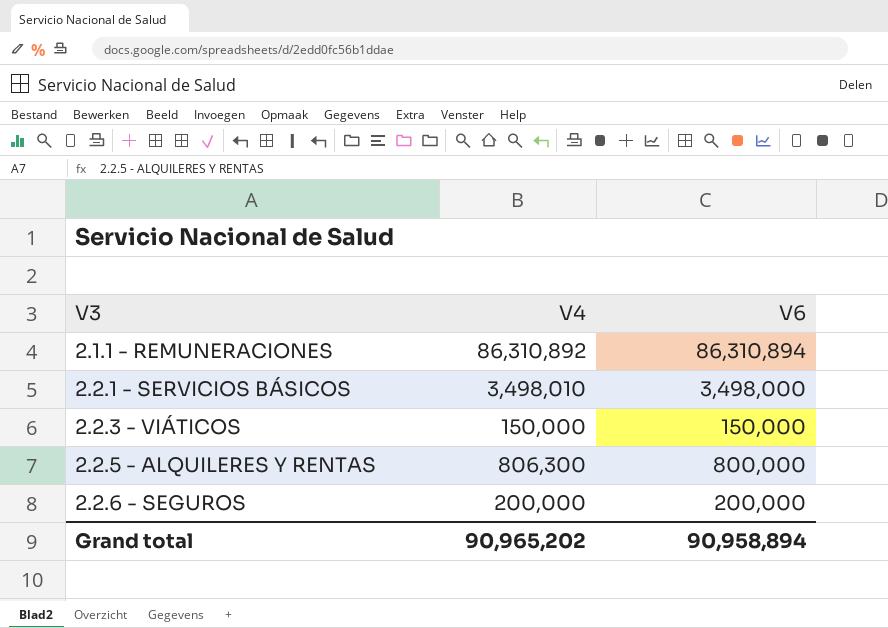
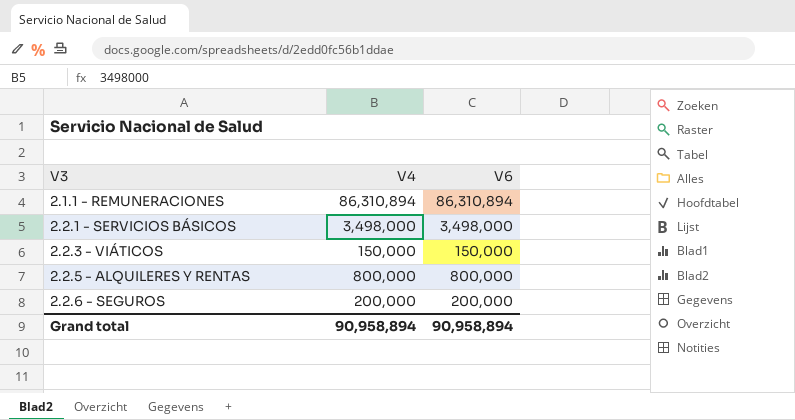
2.1.1 - REMUNERACIONES | V4: 86,310,892 -> 86,310,894
2.2.1 - SERVICIOS BÁSICOS | V4: 3,498,010 -> 3,498,000
2.2.5 - ALQUILERES Y RENTAS | V4: 806,300 -> 800,000
Grand total | V4: 90,965,202 -> 90,958,894

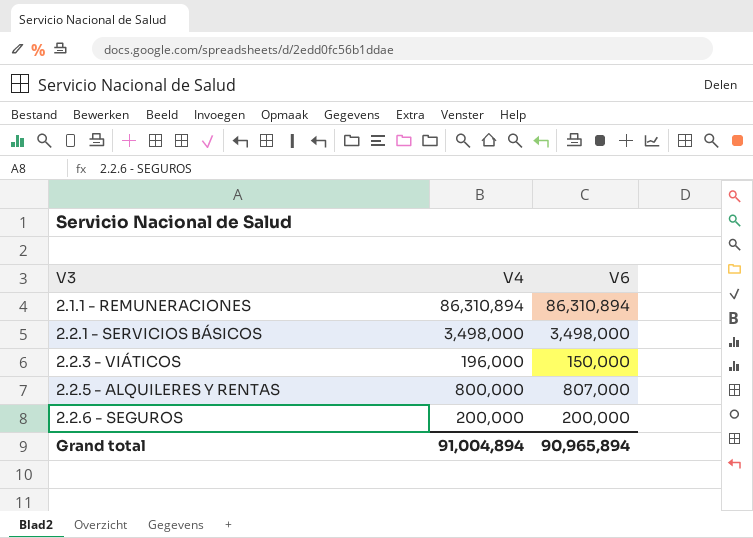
2.2.3 - VIÁTICOS | V4: 150,000 -> 196,000
2.2.5 - ALQUILERES Y RENTAS | V6: 800,000 -> 807,000
Grand total | V4: 90,958,894 -> 91,004,894
Grand total | V6: 90,958,894 -> 90,965,894

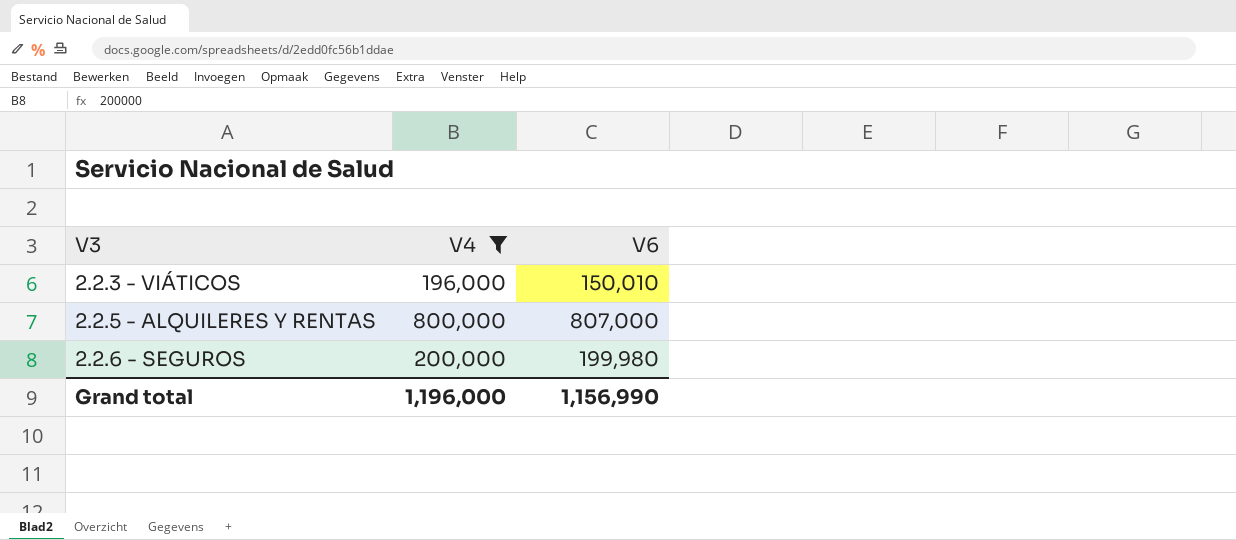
filter: none -> V4 <= 800,000
2.2.3 - VIÁTICOS | V6: 150,000 -> 150,010
2.2.6 - SEGUROS | V6: 200,000 -> 199,980
Grand total | V4: 91,004,894 -> 1,196,000
Grand total | V6: 90,965,894 -> 1,156,990

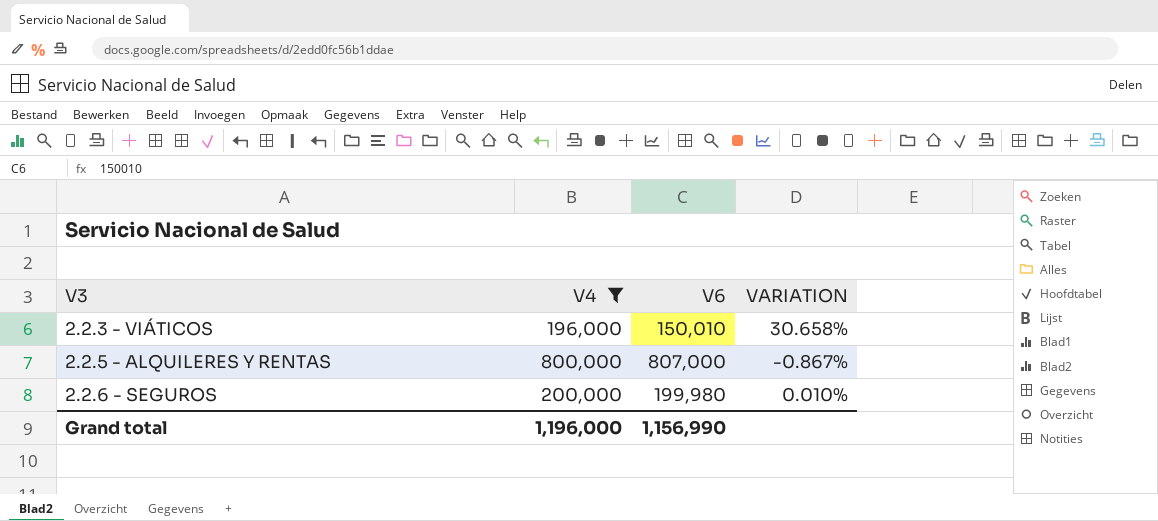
column VARIATION | formula: none -> ([V4] - [V6]) / [V6]

